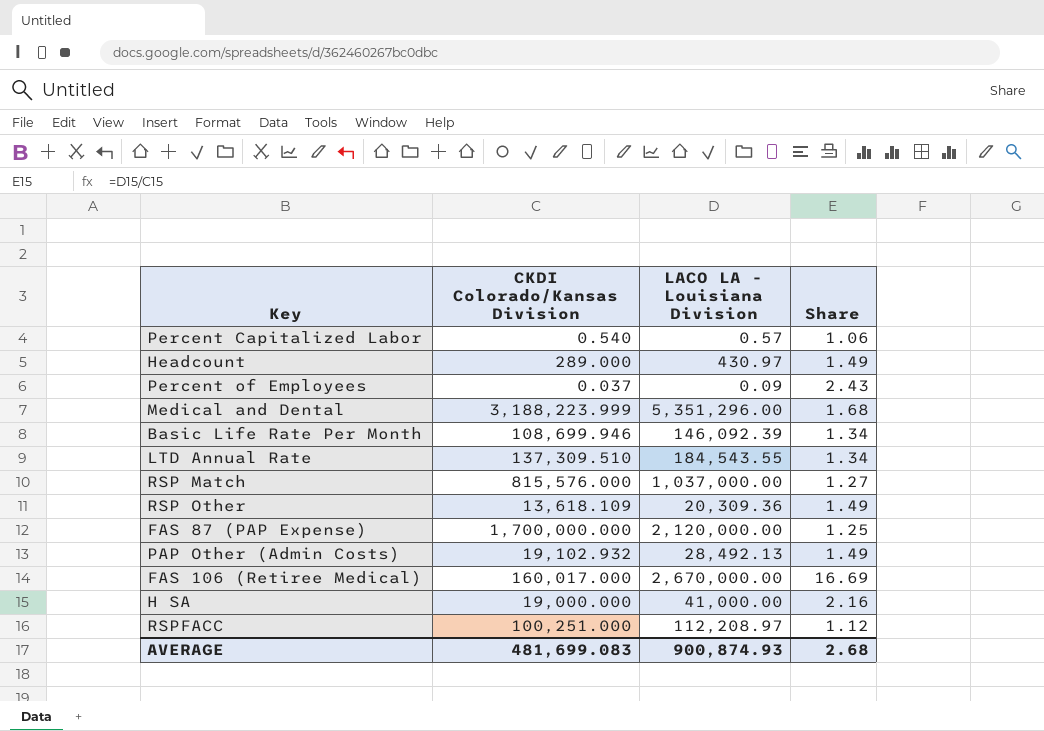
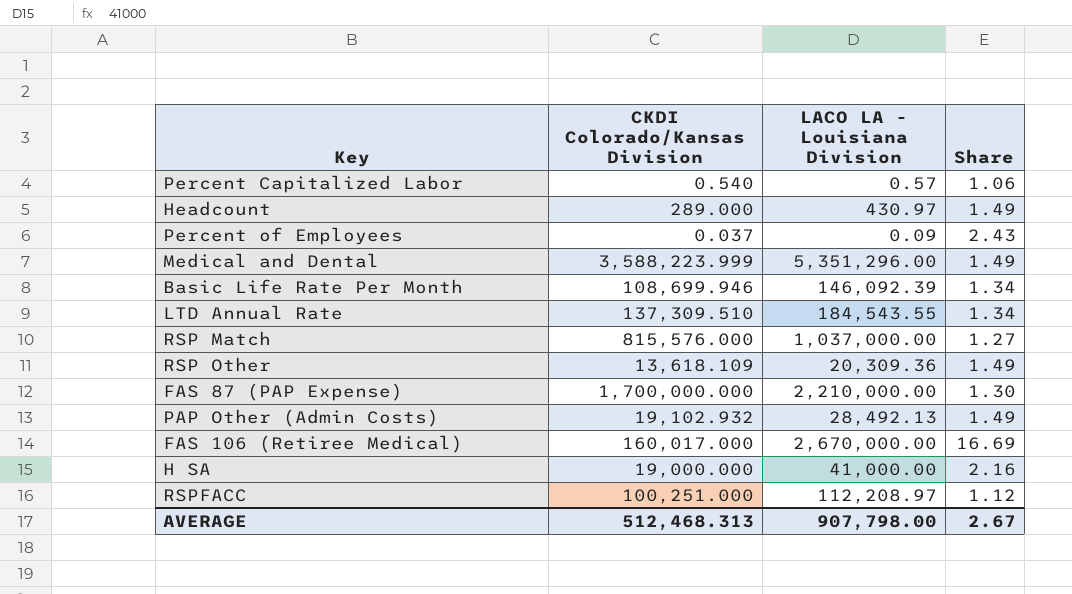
Medical and Dental | CKDI Colorado/Kansas Division: 3,188,223.999 -> 3,588,223.999
Medical and Dental | Share: 1.68 -> 1.49
FAS 87 (PAP Expense) | LACO LA - Louisiana Division: 2,120,000.00 -> 2,210,000.00
FAS 87 (PAP Expense) | Share: 1.25 -> 1.30
AVERAGE | CKDI Colorado/Kansas Division: 481,699.083 -> 512,468.313
AVERAGE | LACO LA - Louisiana Division: 900,874.93 -> 907,798.00
AVERAGE | Share: 2.68 -> 2.67

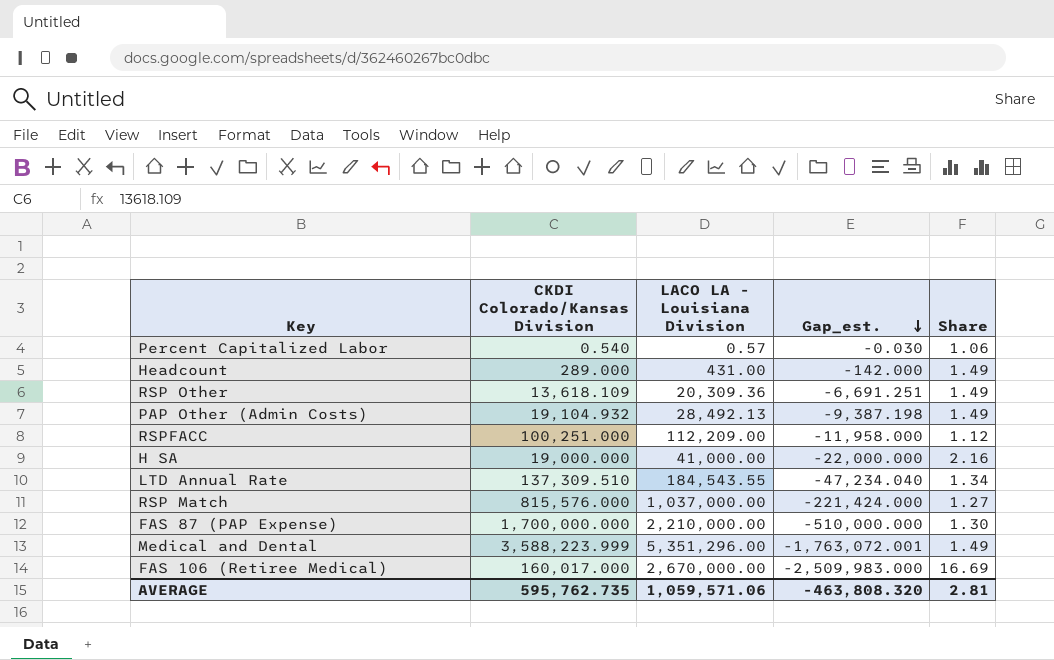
row order: none -> Gap_est. descending
column Gap_est. | formula: none -> [CKDI Colorado/Kansas Division] - [LACO LA - Louisiana Division]
row Percent of Employees: 0.037 | 0.09 | 2.43 -> none
row Basic Life Rate Per Month: 108,699.946 | 146,092.39 | 1.34 -> none
Headcount | LACO LA - Louisiana Division: 430.97 -> 431.00
PAP Other (Admin Costs) | CKDI Colorado/Kansas Division: 19,102.932 -> 19,104.932
RSPFACC | LACO LA - Louisiana Division: 112,208.97 -> 112,209.00
AVERAGE | CKDI Colorado/Kansas Division: 512,468.313 -> 595,762.735
AVERAGE | LACO LA - Louisiana Division: 907,798.00 -> 1,059,571.06
AVERAGE | Share: 2.67 -> 2.81

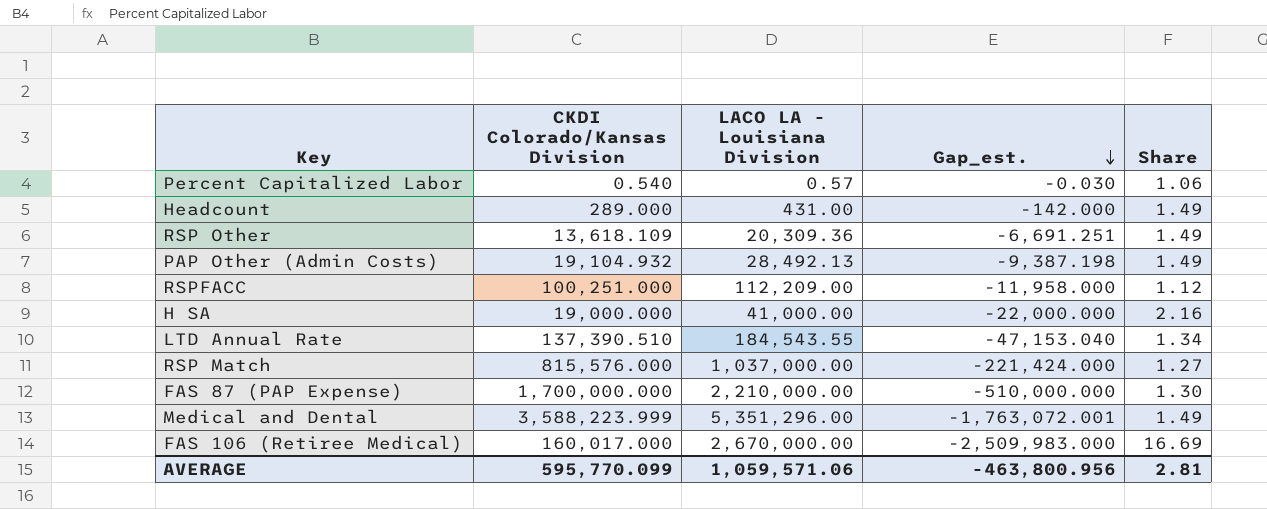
LTD Annual Rate | CKDI Colorado/Kansas Division: 137,309.510 -> 137,390.510
LTD Annual Rate | Gap_est.: -47,234.040 -> -47,153.040
AVERAGE | CKDI Colorado/Kansas Division: 595,762.735 -> 595,770.099
AVERAGE | Gap_est.: -463,808.320 -> -463,800.956

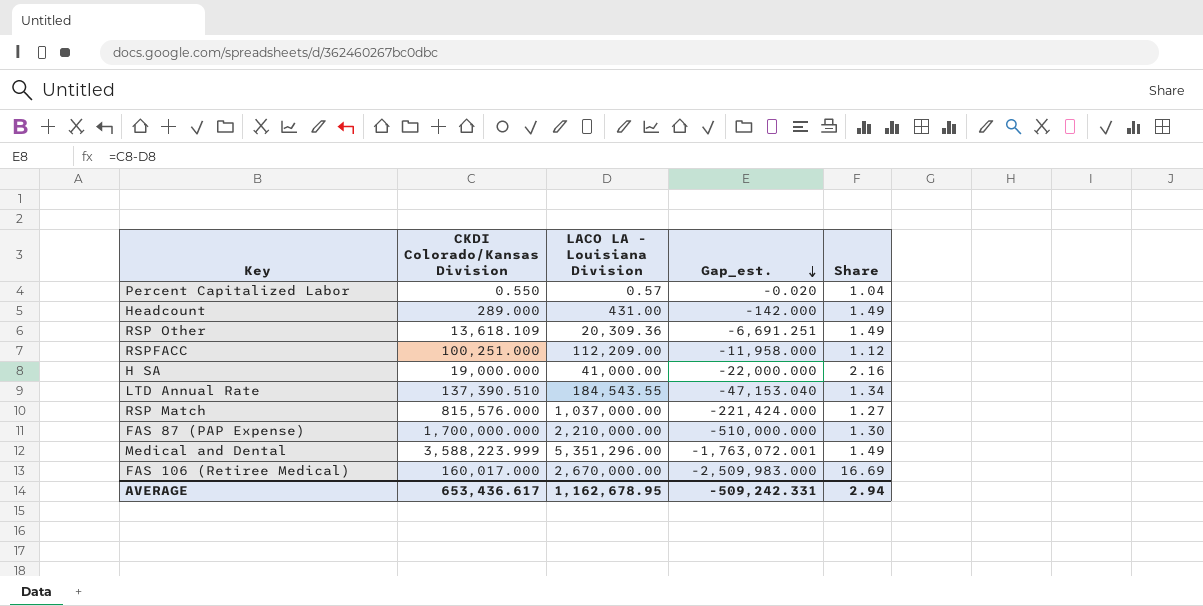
row PAP Other (Admin Costs): 19,104.932 | 28,492.13 | -9,387.198 | 1.49 -> none
Percent Capitalized Labor | CKDI Colorado/Kansas Division: 0.540 -> 0.550
Percent Capitalized Labor | Gap_est.: -0.030 -> -0.020
Percent Capitalized Labor | Share: 1.06 -> 1.04
AVERAGE | CKDI Colorado/Kansas Division: 595,770.099 -> 653,436.617
AVERAGE | LACO LA - Louisiana Division: 1,059,571.06 -> 1,162,678.95
AVERAGE | Gap_est.: -463,800.956 -> -509,242.331
AVERAGE | Share: 2.81 -> 2.94

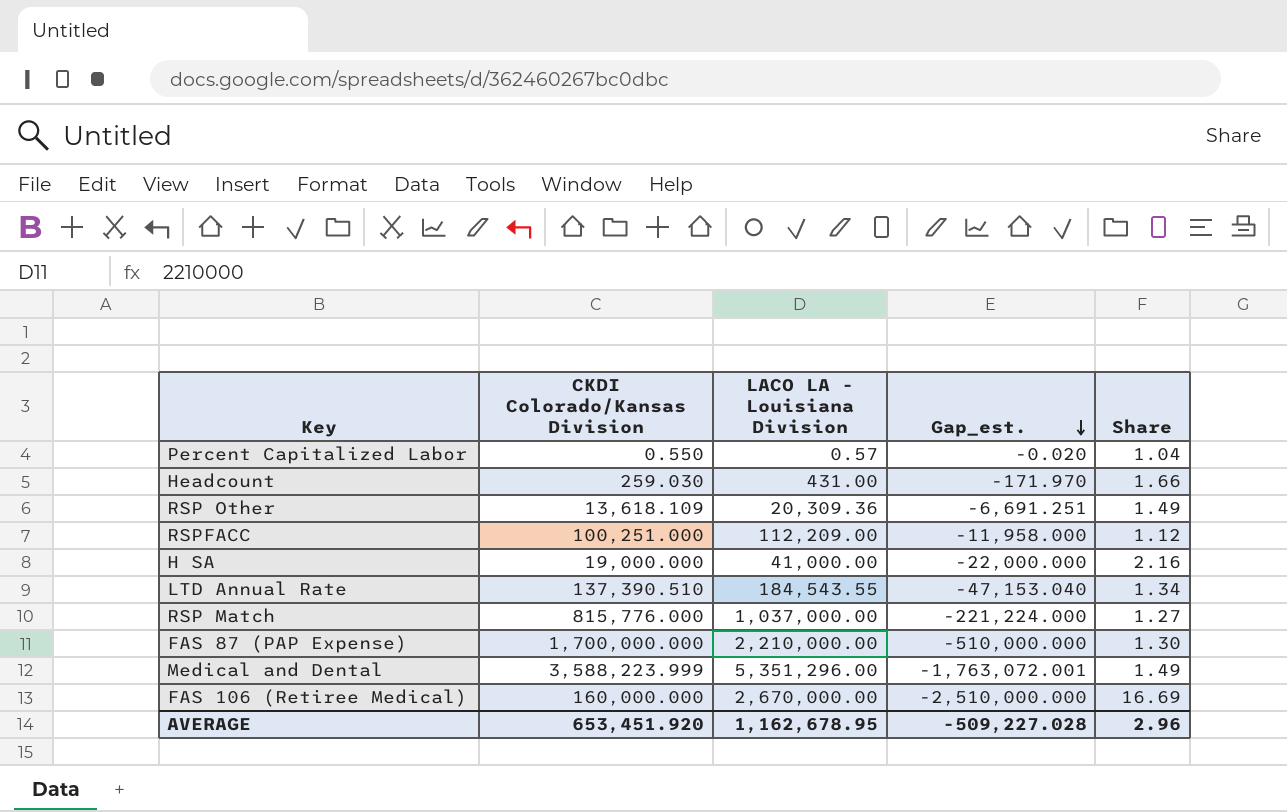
Headcount | CKDI Colorado/Kansas Division: 289.000 -> 259.030
Headcount | Gap_est.: -142.000 -> -171.970
Headcount | Share: 1.49 -> 1.66
RSP Match | CKDI Colorado/Kansas Division: 815,576.000 -> 815,776.000
RSP Match | Gap_est.: -221,424.000 -> -221,224.000
FAS 106 (Retiree Medical) | CKDI Colorado/Kansas Division: 160,017.000 -> 160,000.000
FAS 106 (Retiree Medical) | Gap_est.: -2,509,983.000 -> -2,510,000.000
AVERAGE | CKDI Colorado/Kansas Division: 653,436.617 -> 653,451.920
AVERAGE | Gap_est.: -509,242.331 -> -509,227.028
AVERAGE | Share: 2.94 -> 2.96

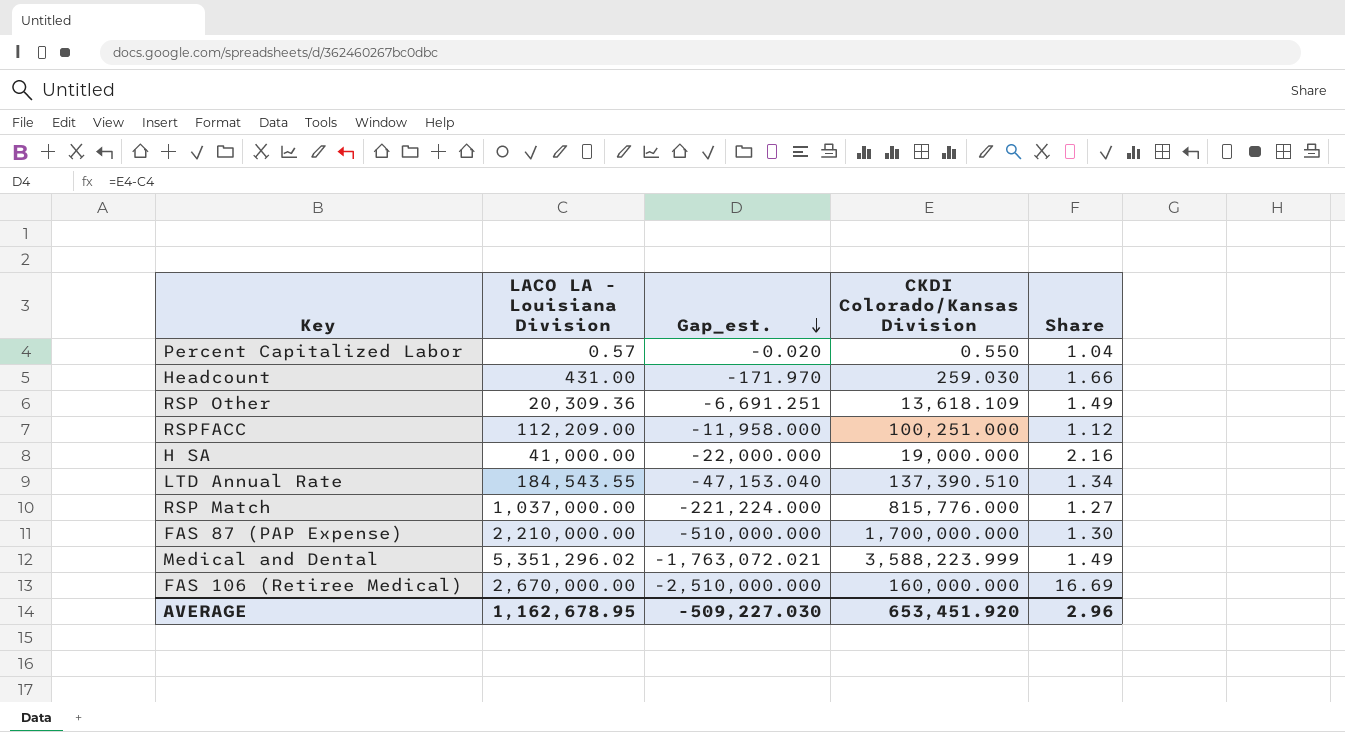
column CKDI Colorado/Kansas Division | position: 2 -> 4
Medical and Dental | LACO LA - Louisiana Division: 5,351,296.00 -> 5,351,296.02
Medical and Dental | Gap_est.: -1,763,072.001 -> -1,763,072.021
AVERAGE | Gap_est.: -509,227.028 -> -509,227.030

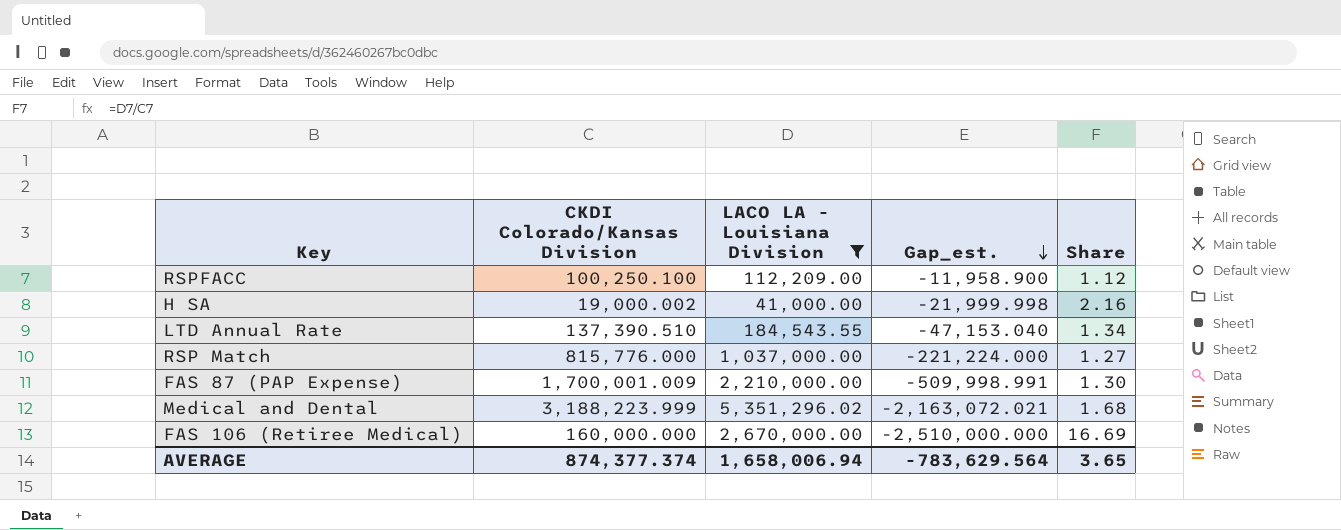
filter: none -> LACO LA - Louisiana Division >= 41,000.00
column CKDI Colorado/Kansas Division | position: 4 -> 2
RSPFACC | CKDI Colorado/Kansas Division: 100,251.000 -> 100,250.100
RSPFACC | Gap_est.: -11,958.000 -> -11,958.900
H SA | CKDI Colorado/Kansas Division: 19,000.000 -> 19,000.002
H SA | Gap_est.: -22,000.000 -> -21,999.998
FAS 87 (PAP Expense) | CKDI Colorado/Kansas Division: 1,700,000.000 -> 1,700,001.009
FAS 87 (PAP Expense) | Gap_est.: -510,000.000 -> -509,998.991
Medical and Dental | CKDI Colorado/Kansas Division: 3,588,223.999 -> 3,188,223.999
Medical and Dental | Gap_est.: -1,763,072.021 -> -2,163,072.021
Medical and Dental | Share: 1.49 -> 1.68
AVERAGE | CKDI Colorado/Kansas Division: 653,451.920 -> 874,377.374
AVERAGE | LACO LA - Louisiana Division: 1,162,678.95 -> 1,658,006.94
AVERAGE | Gap_est.: -509,227.030 -> -783,629.564
AVERAGE | Share: 2.96 -> 3.65

